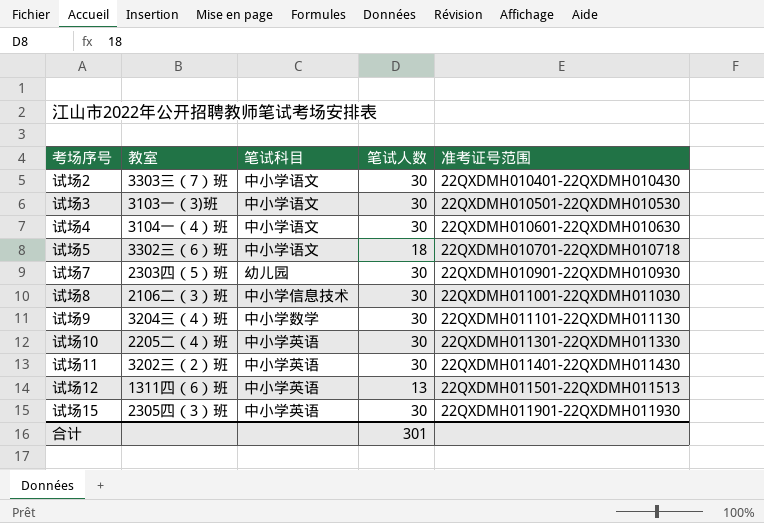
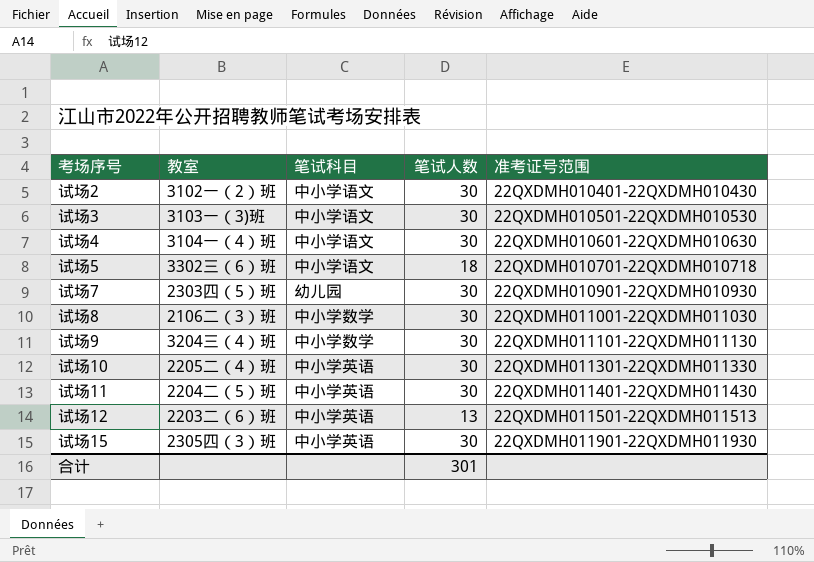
试场2 | 教室: 3303三（7）班 -> 3102一（2）班
试场8 | 笔试科目: 中小学信息技术 -> 中小学数学
试场11 | 教室: 3202三（2）班 -> 2204二（5）班
试场12 | 教室: 1311四（6）班 -> 2203二（6）班

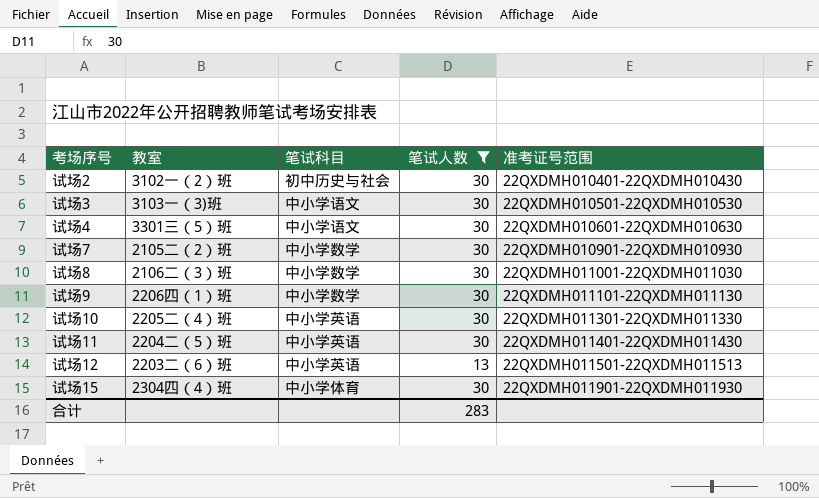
filter: none -> 笔试人数 != 18
试场2 | 笔试科目: 中小学语文 -> 初中历史与社会
试场4 | 教室: 3104一（4）班 -> 3301三（5）班
试场7 | 教室: 2303四（5）班 -> 2105二（2）班
试场7 | 笔试科目: 幼儿园 -> 中小学数学
试场9 | 教室: 3204三（4）班 -> 2206四（1）班
试场15 | 教室: 2305四（3）班 -> 2304四（4）班
试场15 | 笔试科目: 中小学英语 -> 中小学体育
合计 | 笔试人数: 301 -> 283

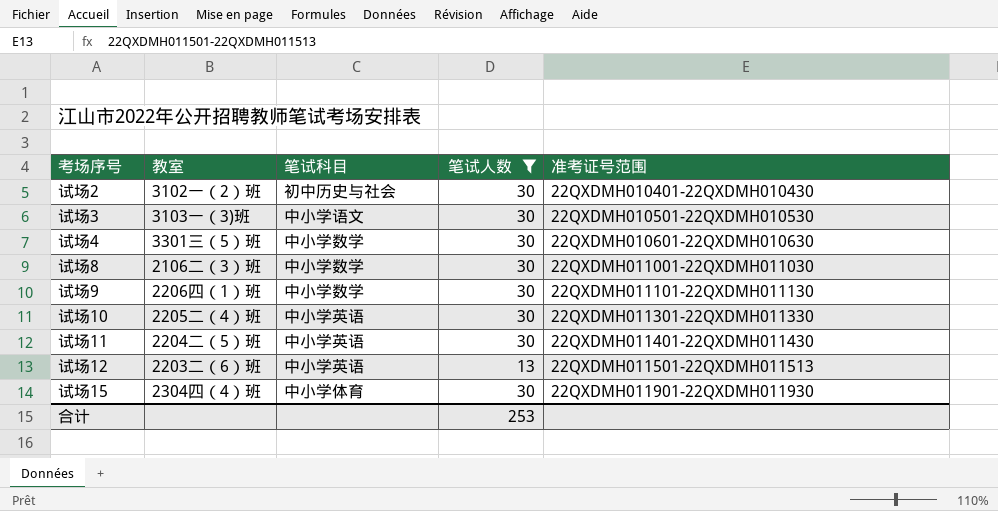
row 试场7: 2105二（2）班 | 中小学数学 | 30 | 22QXDMH010901-22QXDMH010930 -> none
试场4 | 笔试科目: 中小学语文 -> 中小学数学
合计 | 笔试人数: 283 -> 253

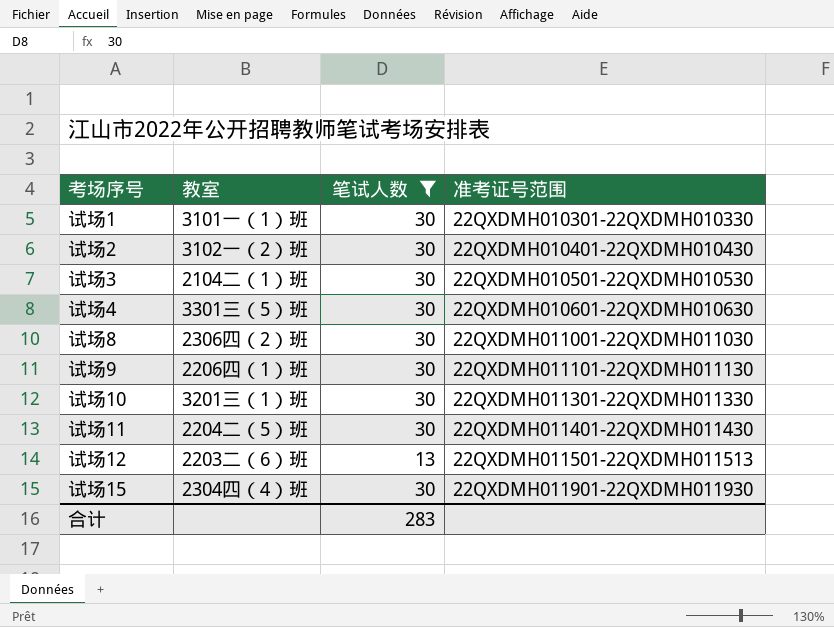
column 笔试科目 | position: 3 -> none
row 试场1: none -> 3101一（1）班 | 30 | 22QXDMH010301-22QXDMH010330
试场3 | 教室: 3103一（3)班 -> 2104二（1）班
试场8 | 教室: 2106二（3）班 -> 2306四（2）班
试场10 | 教室: 2205二（4）班 -> 3201三（1）班
合计 | 笔试人数: 253 -> 283

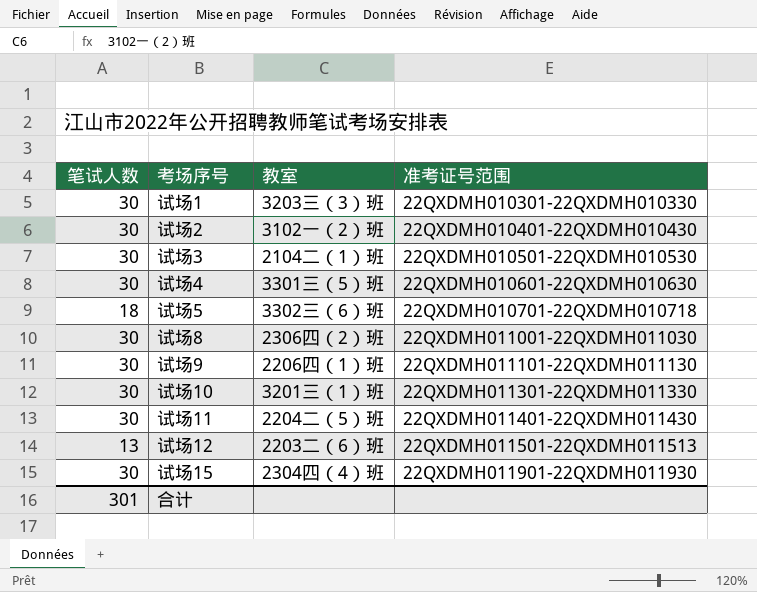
filter: 笔试人数 != 18 -> none
column 笔试人数 | position: 3 -> 1
试场1 | 教室: 3101一（1）班 -> 3203三（3）班
合计 | 笔试人数: 283 -> 301

